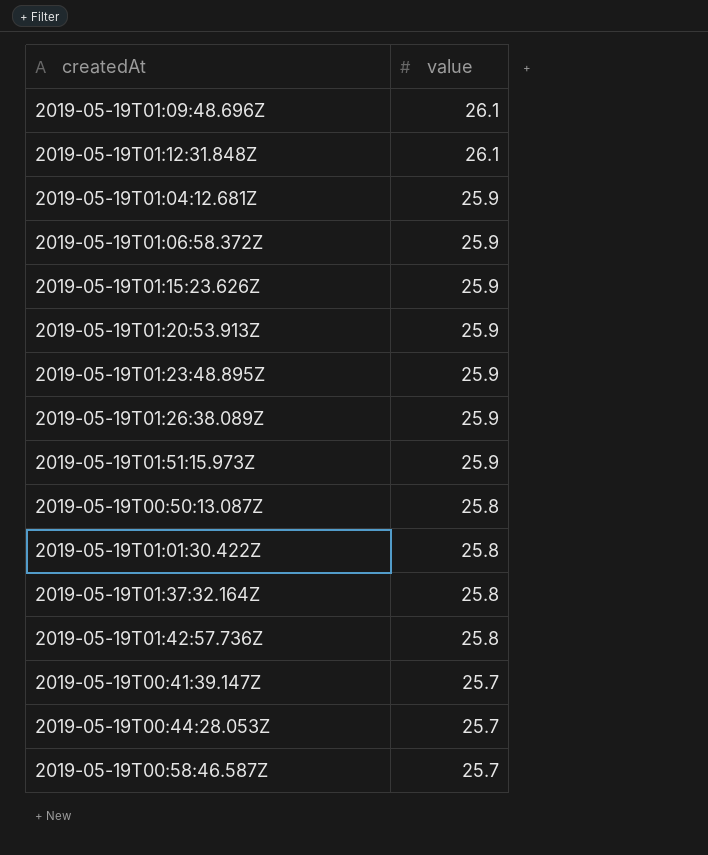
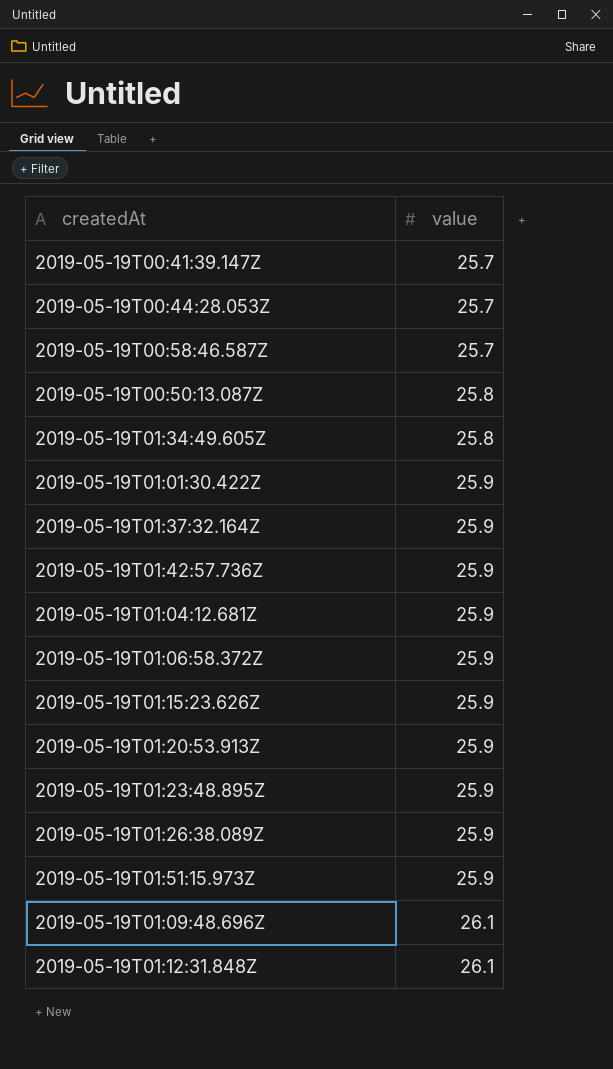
row order: value descending -> value ascending
row 2019-05-19T01:34:49.605Z: none -> 25.8
2019-05-19T01:01:30.422Z | value: 25.8 -> 25.9
2019-05-19T01:37:32.164Z | value: 25.8 -> 25.9
2019-05-19T01:42:57.736Z | value: 25.8 -> 25.9

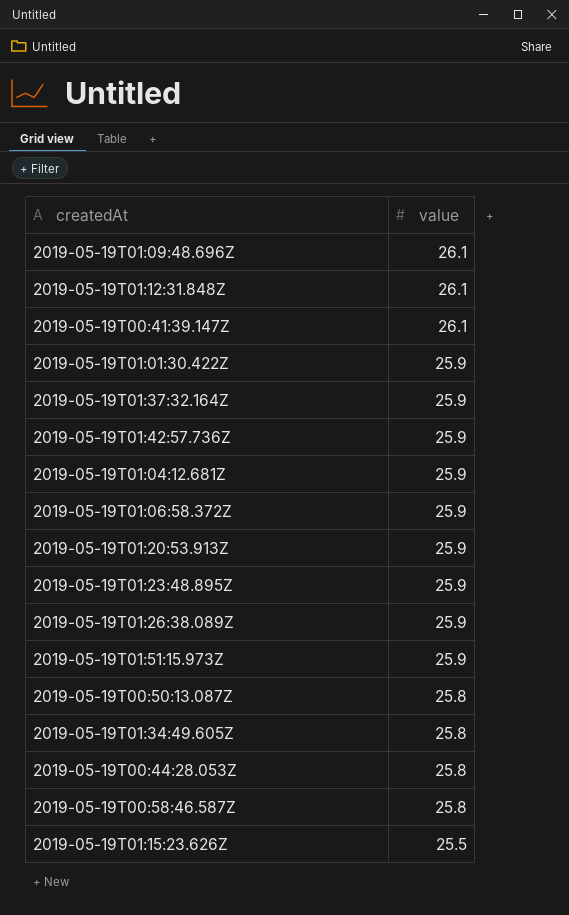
row order: value ascending -> value descending
2019-05-19T00:41:39.147Z | value: 25.7 -> 26.1
2019-05-19T00:44:28.053Z | value: 25.7 -> 25.8
2019-05-19T00:58:46.587Z | value: 25.7 -> 25.8
2019-05-19T01:15:23.626Z | value: 25.9 -> 25.5

